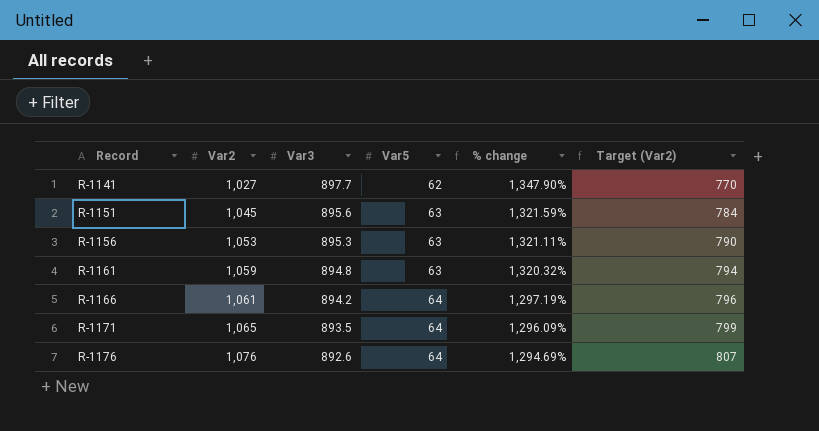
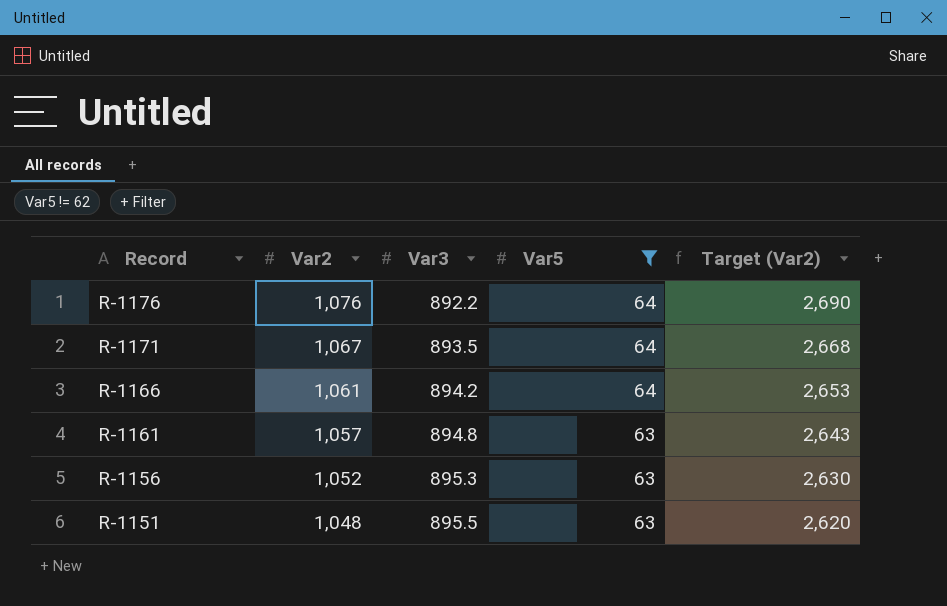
filter: none -> Var5 != 62
row order: Record ascending -> Record descending
column % change | formula: ([Var3] - [Var5]) / [Var5] -> none
column Target (Var2) | formula: [Var2] * 0.75 -> [Var2] * 2.5
R-1176 | Var3: 892.6 -> 892.2
R-1171 | Var2: 1,065 -> 1,067
R-1161 | Var2: 1,059 -> 1,057
R-1156 | Var2: 1,053 -> 1,052
R-1151 | Var2: 1,045 -> 1,048
R-1151 | Var3: 895.6 -> 895.5

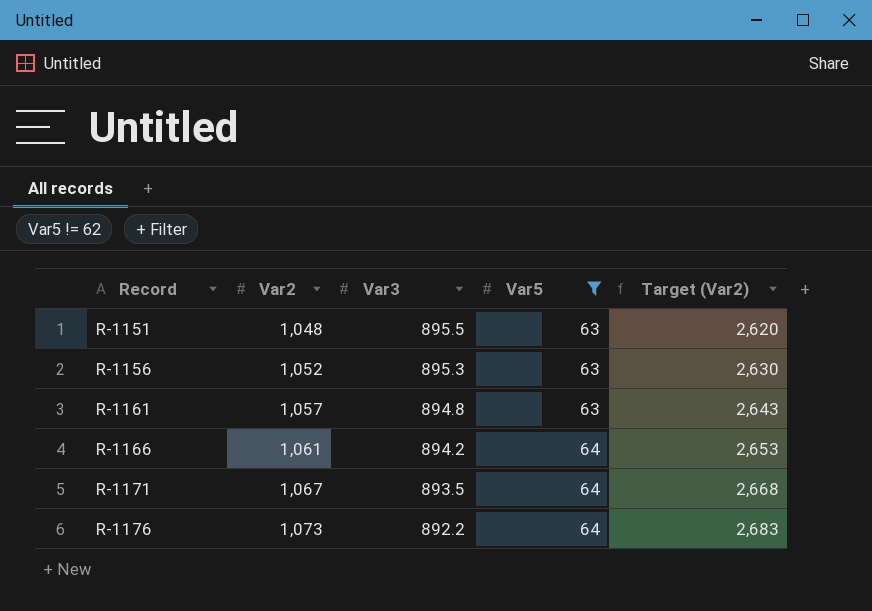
row order: Record descending -> Record ascending
R-1176 | Var2: 1,076 -> 1,073
R-1176 | Target (Var2): 2,690 -> 2,683

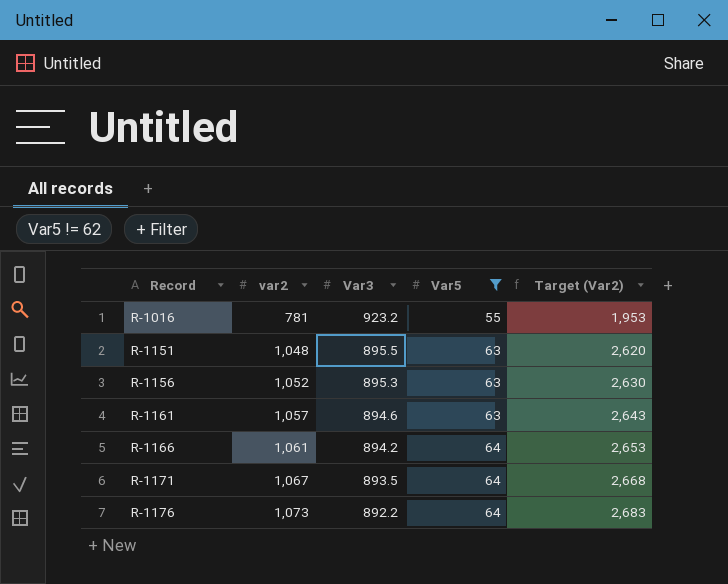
column name: Var2 -> var2
row R-1016: none -> 781 | 923.2 | 55 | 1,953
R-1161 | Var3: 894.8 -> 894.6

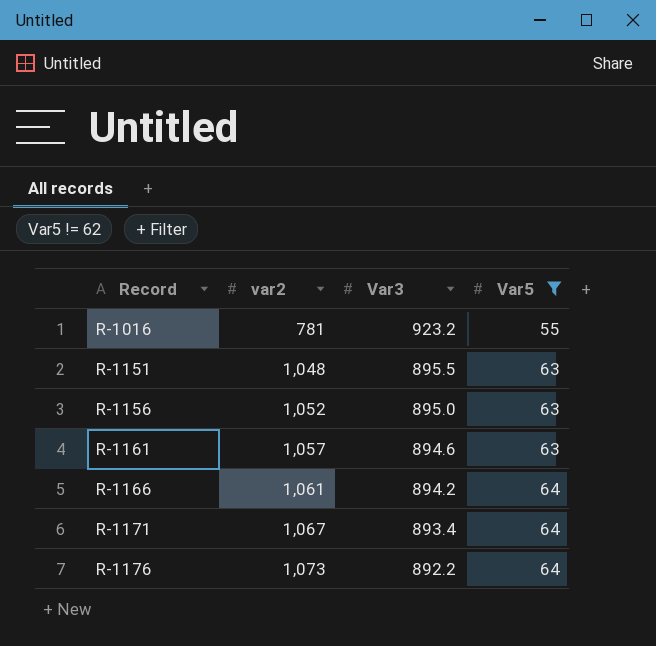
column Target (Var2) | formula: [var2] * 2.5 -> none
R-1156 | Var3: 895.3 -> 895.0
R-1171 | Var3: 893.5 -> 893.4

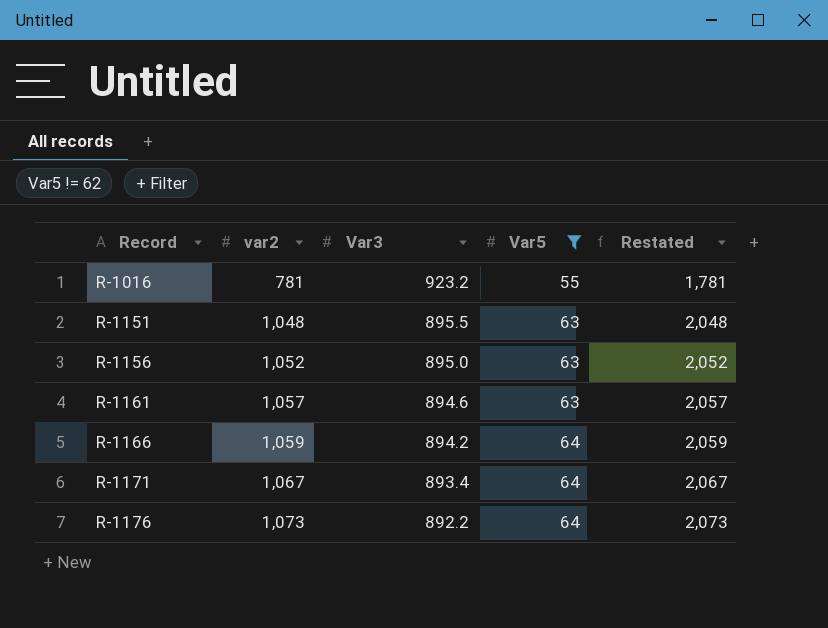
column Restated | formula: none -> [var2] + 1000
R-1166 | var2: 1,061 -> 1,059

